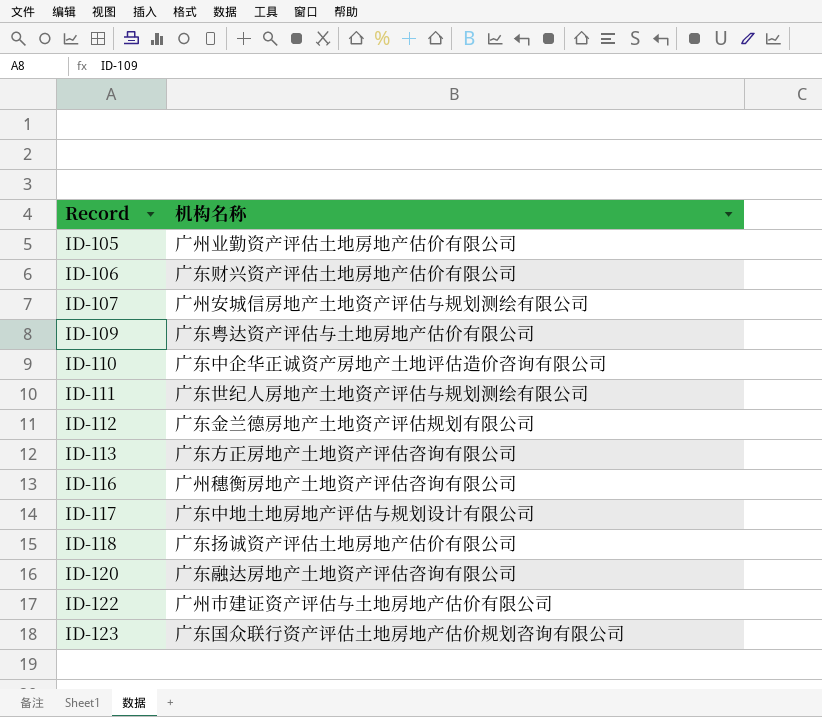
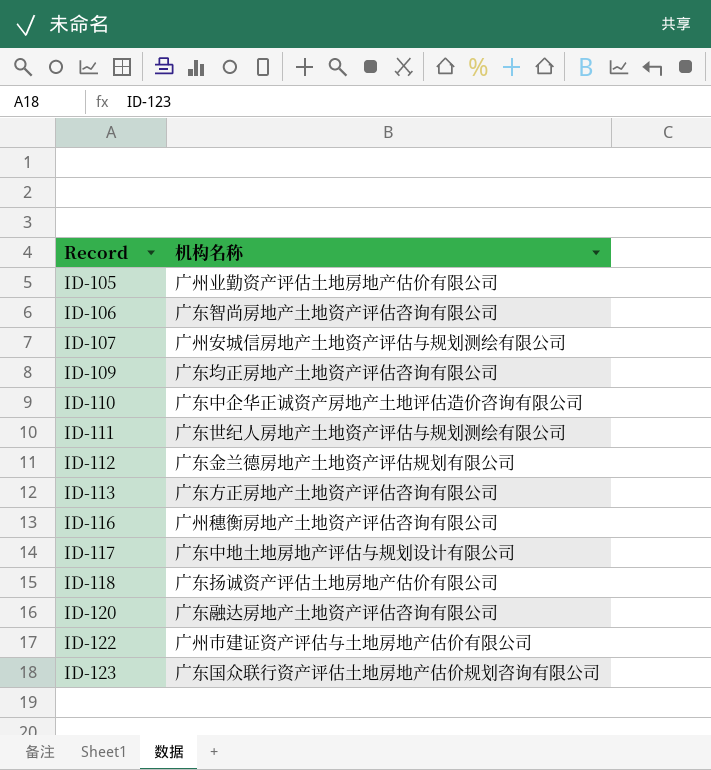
ID-106 | 机构名称: 广东财兴资产评估土地房地产估价有限公司 -> 广东智尚房地产土地资产评估咨询有限公司
ID-109 | 机构名称: 广东粤达资产评估与土地房地产估价有限公司 -> 广东均正房地产土地资产评估咨询有限公司

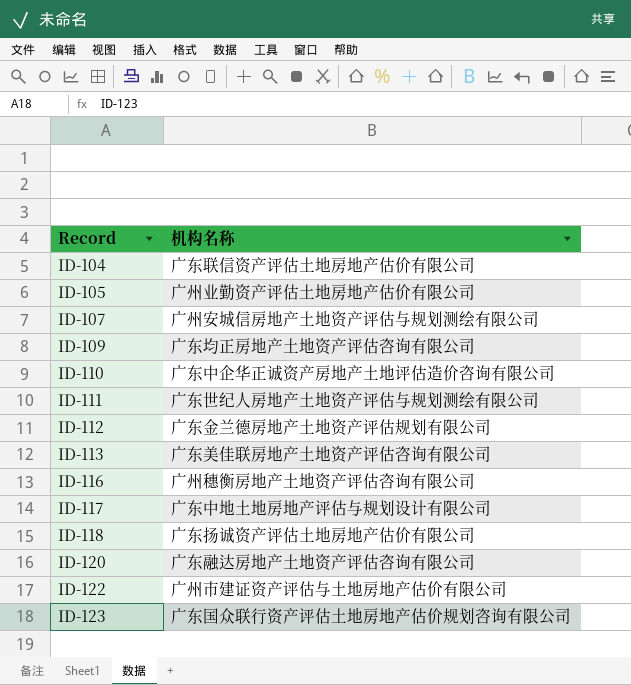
row ID-106: 广东智尚房地产土地资产评估咨询有限公司 -> none
row ID-104: none -> 广东联信资产评估土地房地产估价有限公司
ID-113 | 机构名称: 广东方正房地产土地资产评估咨询有限公司 -> 广东美佳联房地产土地资产评估咨询有限公司

